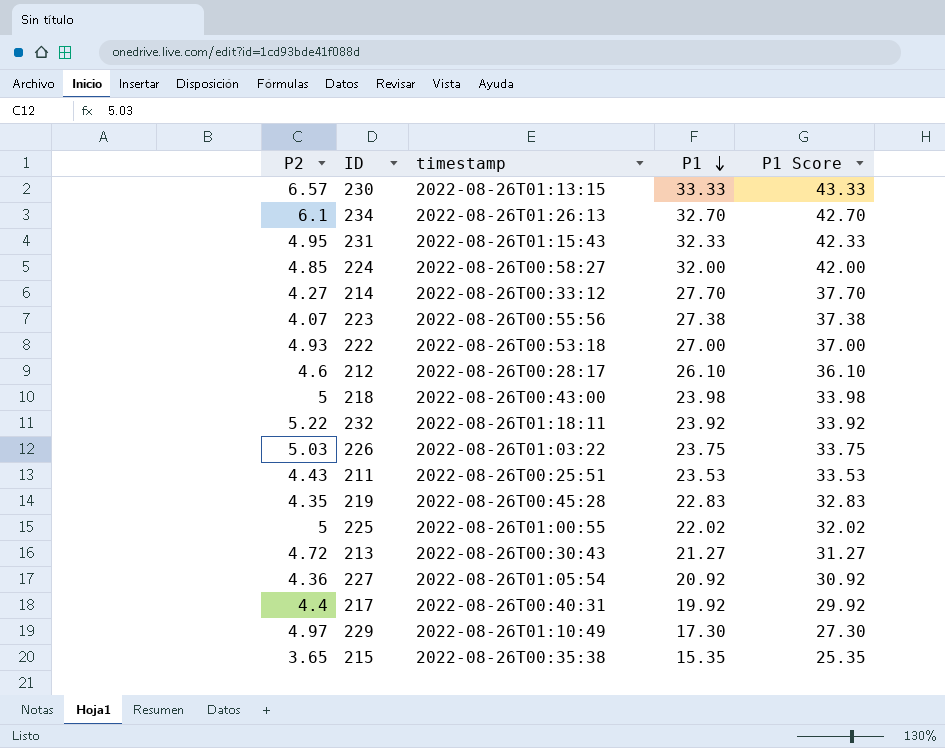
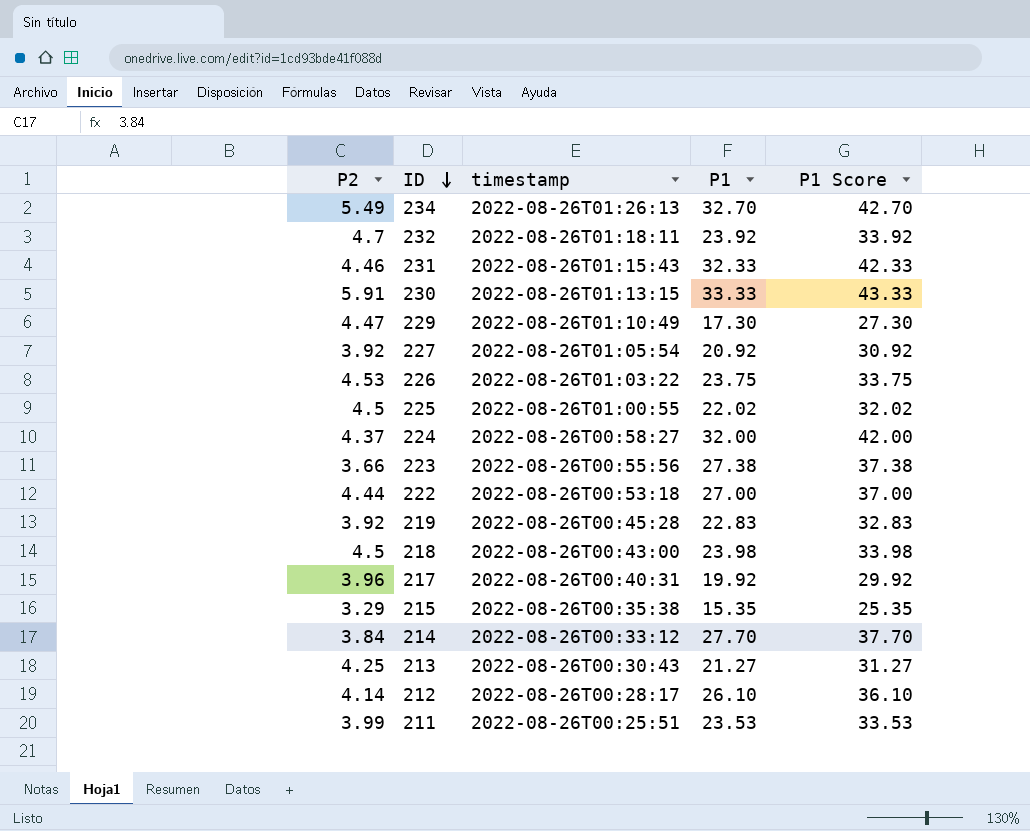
row order: P1 descending -> ID descending
234 | P2: 6.1 -> 5.49
232 | P2: 5.22 -> 4.7
231 | P2: 4.95 -> 4.46
230 | P2: 6.57 -> 5.91
229 | P2: 4.97 -> 4.47
227 | P2: 4.36 -> 3.92
226 | P2: 5.03 -> 4.53
225 | P2: 5 -> 4.5
224 | P2: 4.85 -> 4.37
223 | P2: 4.07 -> 3.66
222 | P2: 4.93 -> 4.44
219 | P2: 4.35 -> 3.92
218 | P2: 5 -> 4.5
217 | P2: 4.4 -> 3.96
215 | P2: 3.65 -> 3.29
214 | P2: 4.27 -> 3.84
213 | P2: 4.72 -> 4.25
212 | P2: 4.6 -> 4.14
211 | P2: 4.43 -> 3.99

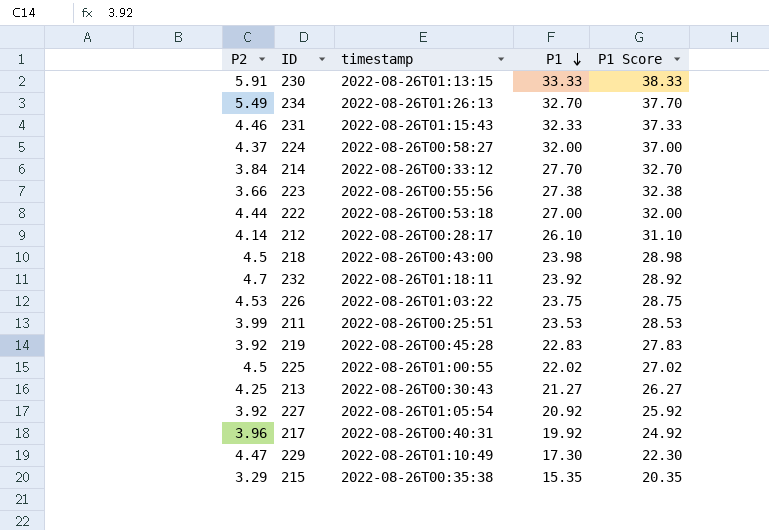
row order: ID descending -> P1 descending
column P1 Score | formula: [P1] + 10 -> [P1] + 5

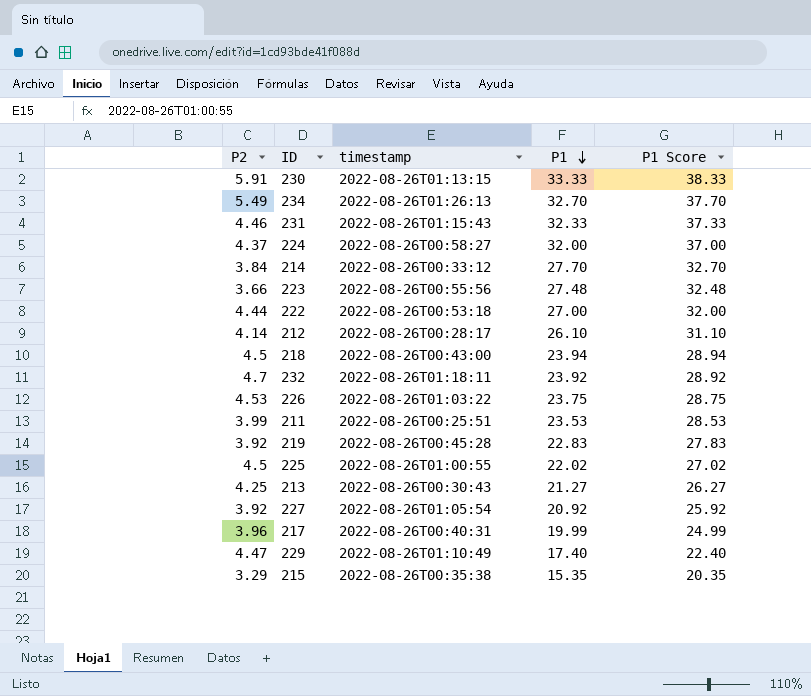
223 | P1: 27.38 -> 27.48
223 | P1 Score: 32.38 -> 32.48
218 | P1: 23.98 -> 23.94
218 | P1 Score: 28.98 -> 28.94
217 | P1: 19.92 -> 19.99
217 | P1 Score: 24.92 -> 24.99
229 | P1: 17.30 -> 17.40
229 | P1 Score: 22.30 -> 22.40

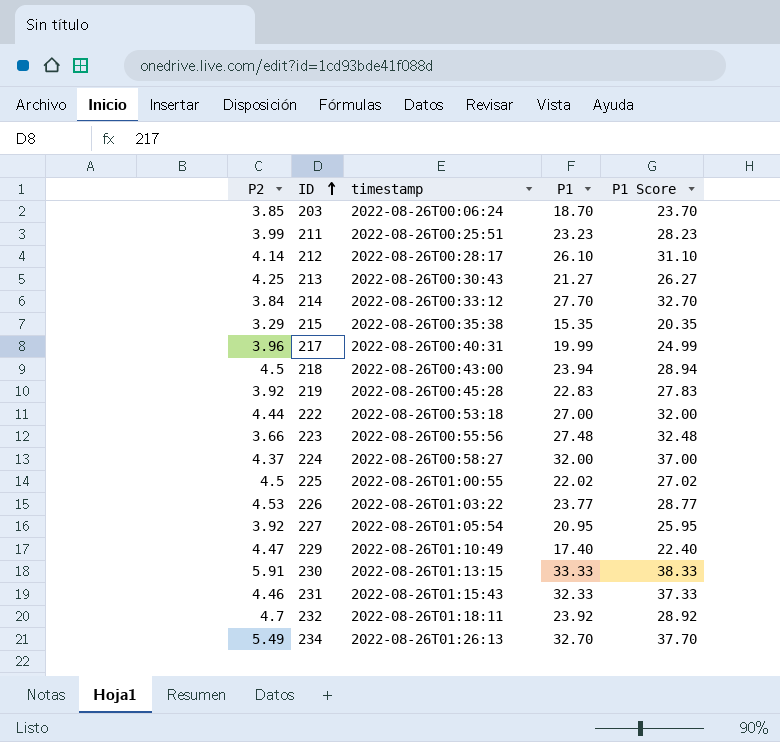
row order: P1 descending -> ID ascending
row 203: none -> 3.85 | 2022-08-26T00:06:24 | 18.70 | 23.70
211 | P1: 23.53 -> 23.23
211 | P1 Score: 28.53 -> 28.23
226 | P1: 23.75 -> 23.77
226 | P1 Score: 28.75 -> 28.77
227 | P1: 20.92 -> 20.95
227 | P1 Score: 25.92 -> 25.95

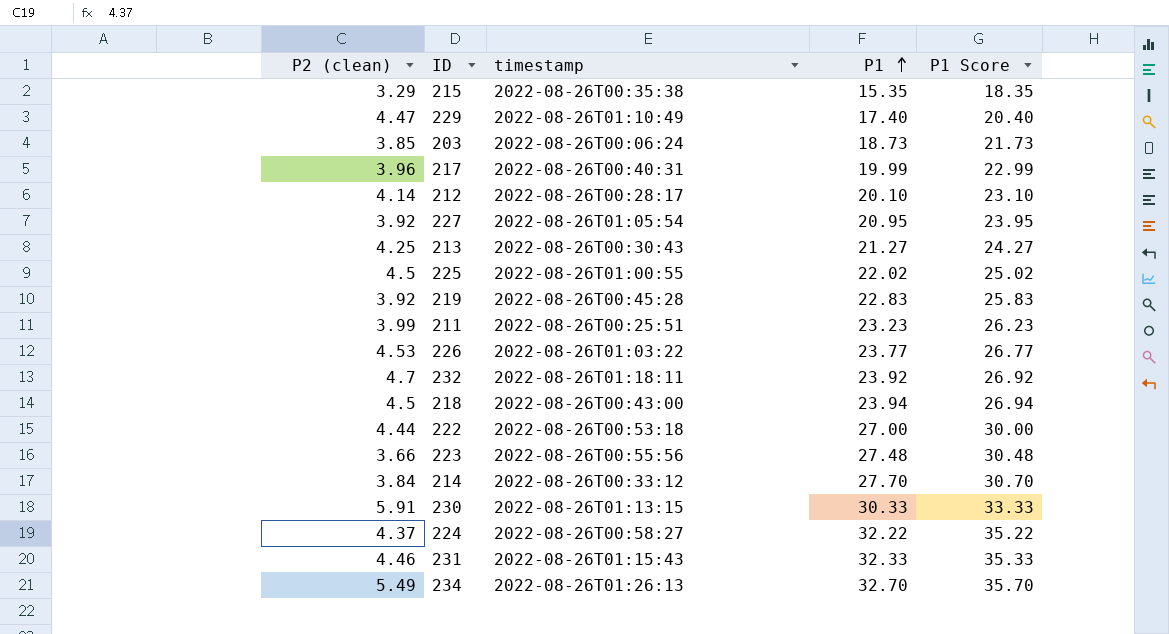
row order: ID ascending -> P1 ascending
column name: P2 -> P2 (clean)
column P1 Score | formula: [P1] + 5 -> [P1] + 3
203 | P1: 18.70 -> 18.73
212 | P1: 26.10 -> 20.10
230 | P1: 33.33 -> 30.33
224 | P1: 32.00 -> 32.22

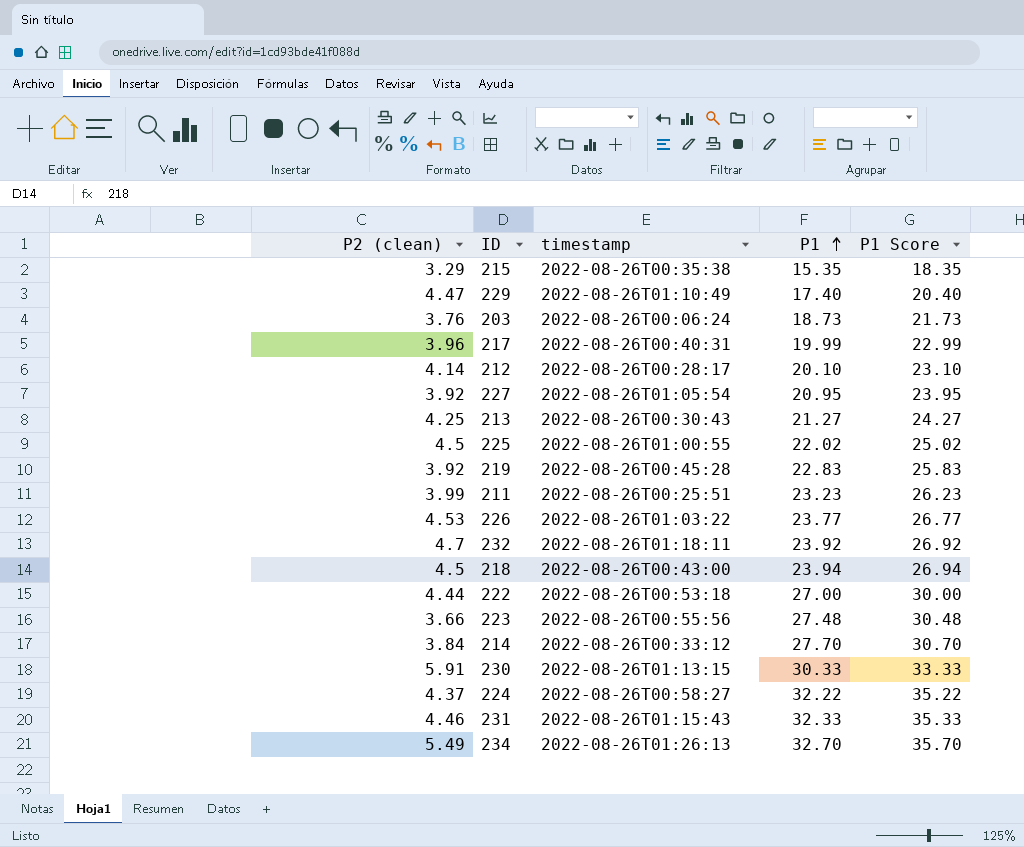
203 | P2 (clean): 3.85 -> 3.76

